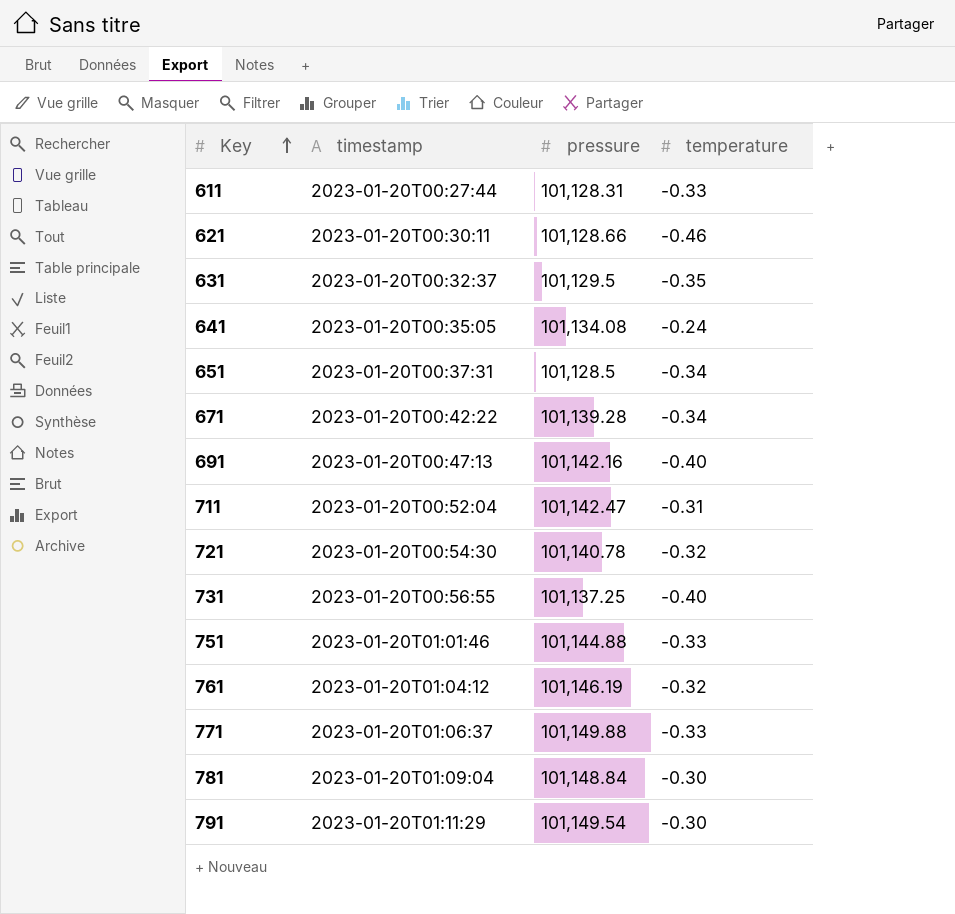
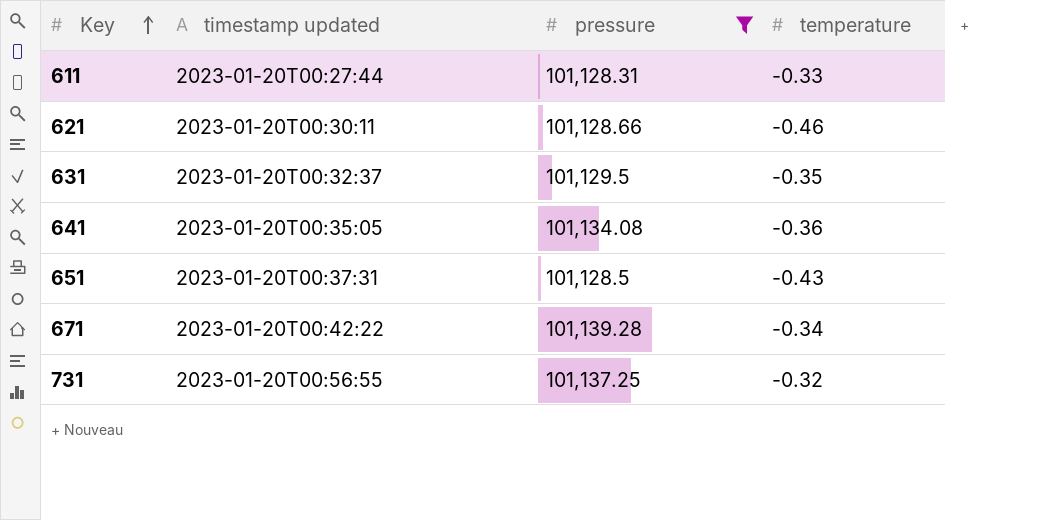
filter: none -> pressure <= 101,139.28
column name: timestamp -> timestamp updated
641 | temperature: -0.24 -> -0.36
651 | temperature: -0.34 -> -0.43
731 | temperature: -0.40 -> -0.32

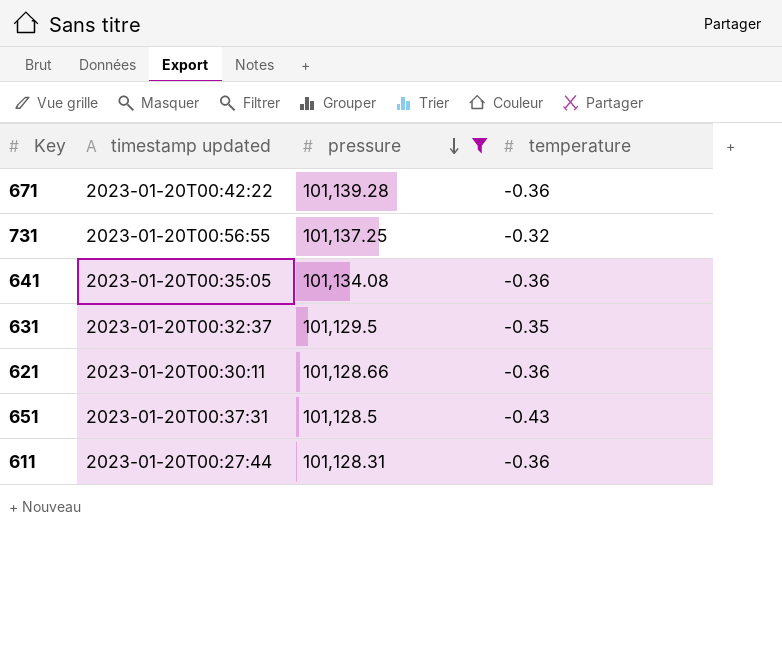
row order: Key ascending -> pressure descending
671 | temperature: -0.34 -> -0.36
621 | temperature: -0.46 -> -0.36
611 | temperature: -0.33 -> -0.36

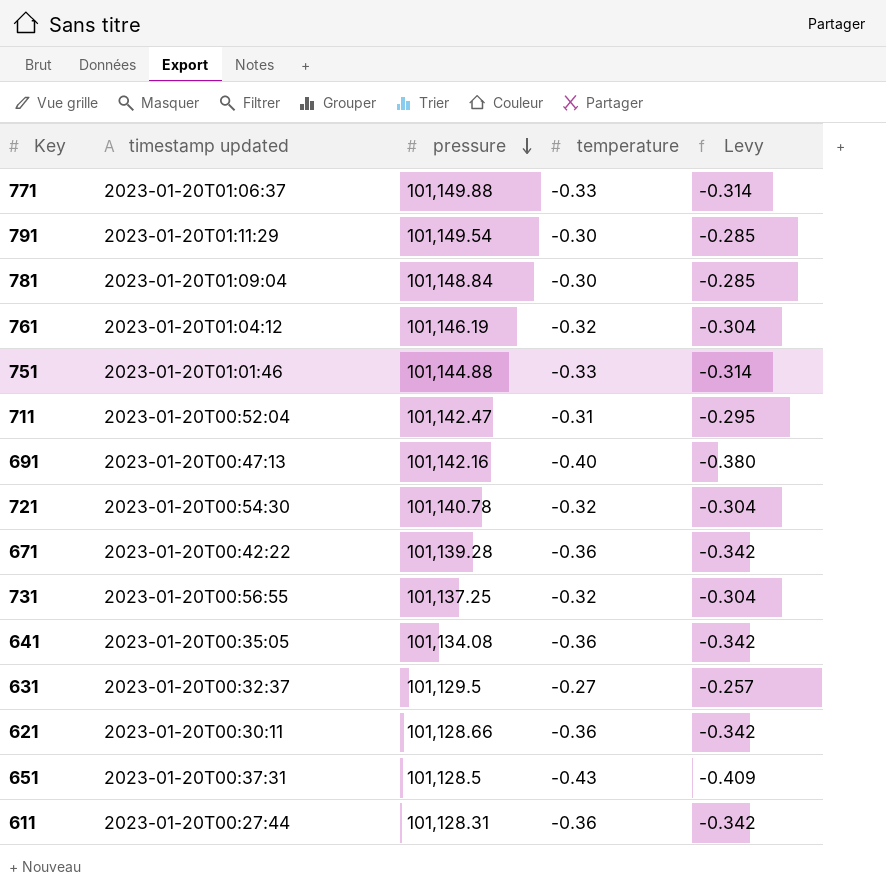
filter: pressure <= 101,139.28 -> none
column Levy | formula: none -> [temperature] * 0.95
631 | temperature: -0.35 -> -0.27

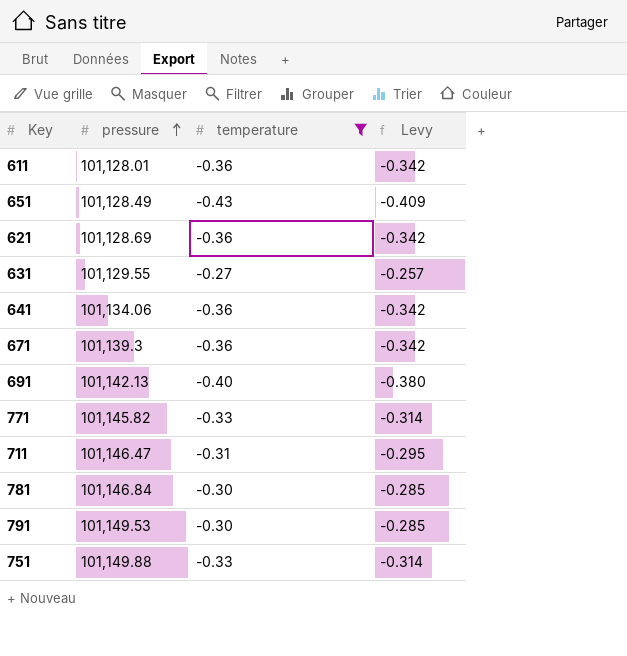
filter: none -> temperature != -0.32
row order: pressure descending -> pressure ascending
column timestamp updated | position: 2 -> none
611 | pressure: 101,128.31 -> 101,128.01
651 | pressure: 101,128.5 -> 101,128.49
621 | pressure: 101,128.66 -> 101,128.69
631 | pressure: 101,129.5 -> 101,129.55
641 | pressure: 101,134.08 -> 101,134.06
671 | pressure: 101,139.28 -> 101,139.3
691 | pressure: 101,142.16 -> 101,142.13
771 | pressure: 101,149.88 -> 101,145.82
711 | pressure: 101,142.47 -> 101,146.47
781 | pressure: 101,148.84 -> 101,146.84
791 | pressure: 101,149.54 -> 101,149.53
751 | pressure: 101,144.88 -> 101,149.88

